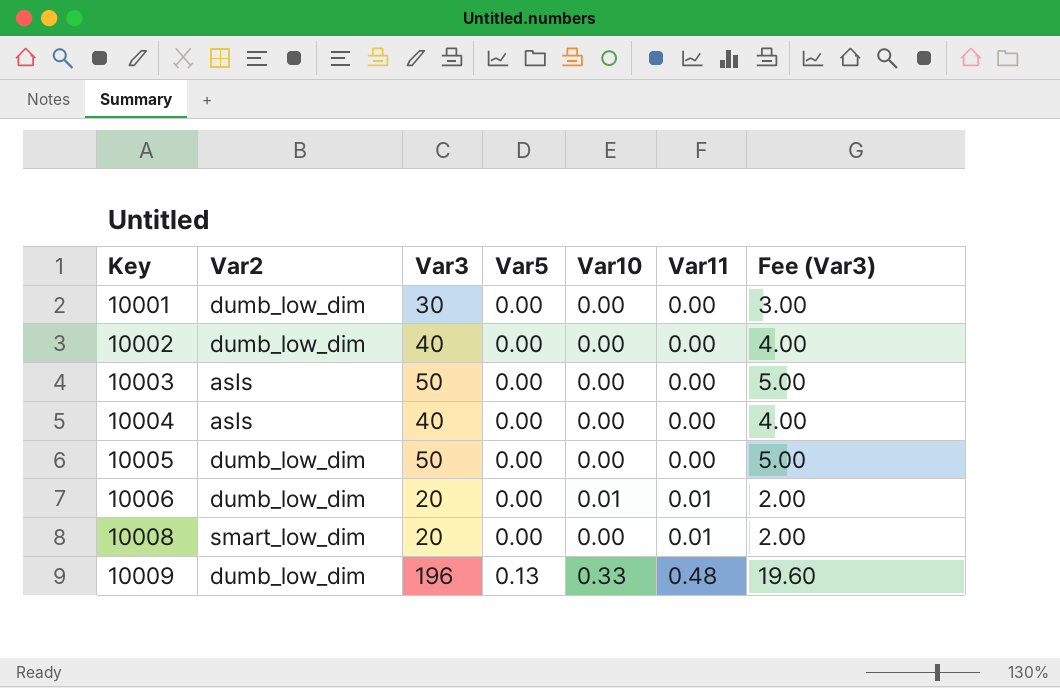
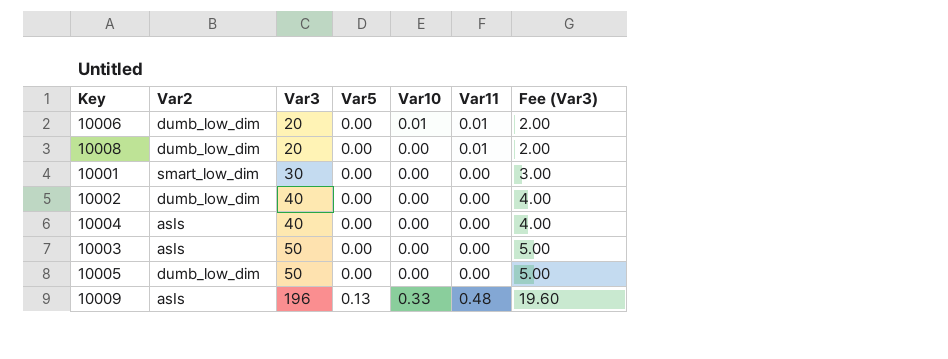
row order: Key ascending -> Var3 ascending
10008 | Var2: smart_low_dim -> dumb_low_dim
10001 | Var2: dumb_low_dim -> smart_low_dim
10009 | Var2: dumb_low_dim -> asIs

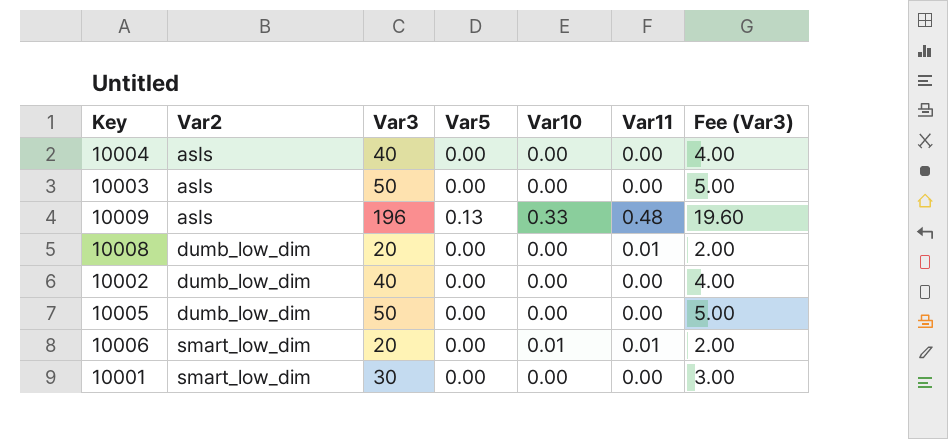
row order: Var3 ascending -> Var2 ascending
10006 | Var2: dumb_low_dim -> smart_low_dim

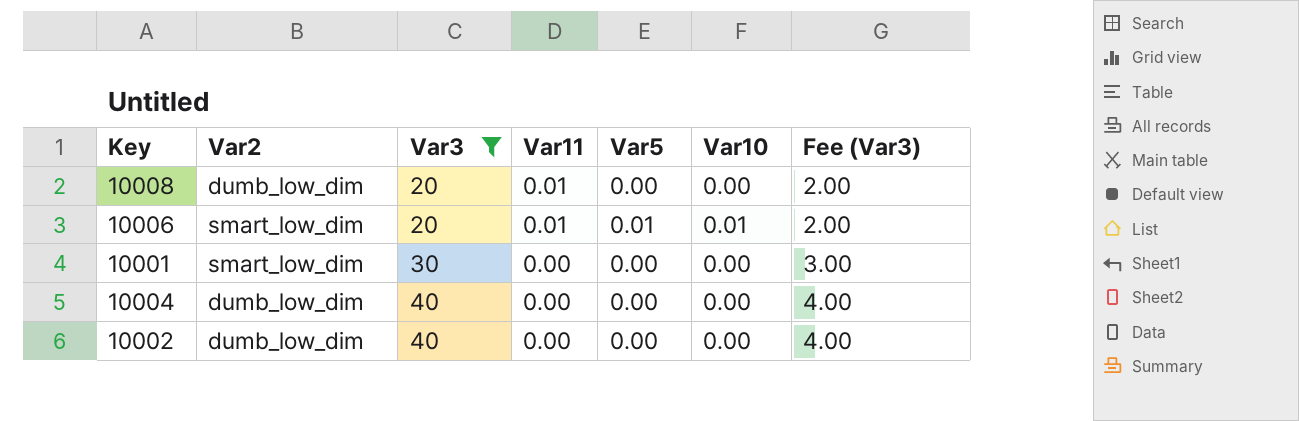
filter: none -> Var3 <= 40
row order: Var2 ascending -> Var3 ascending
column Var11 | position: 6 -> 4
10006 | Var5: 0.00 -> 0.01
10004 | Var2: asIs -> dumb_low_dim

